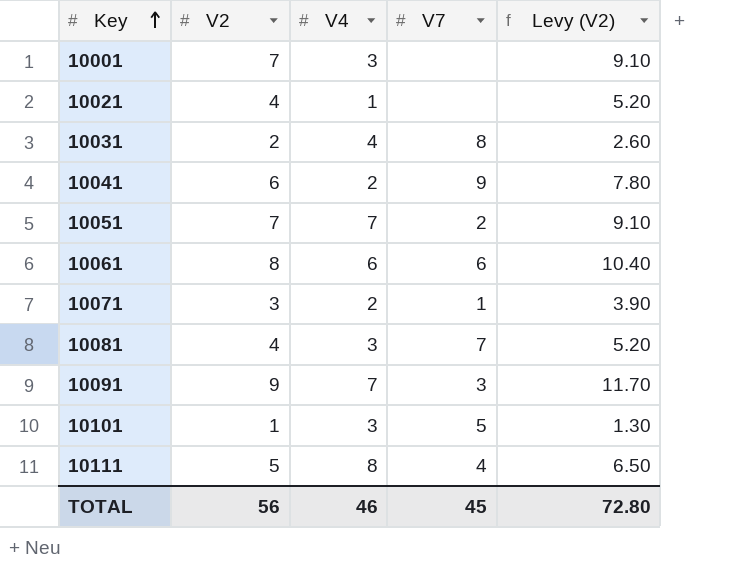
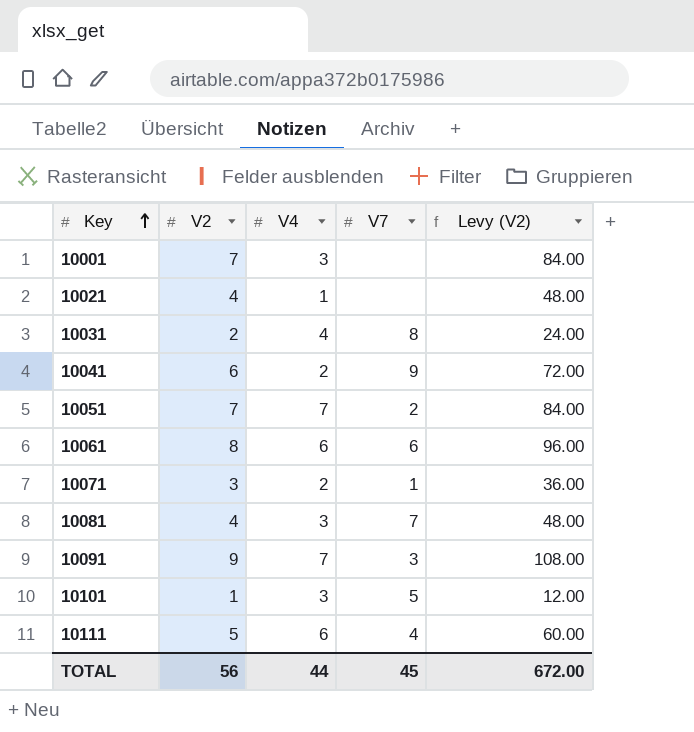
column Levy (V2) | formula: [V2] * 1.3 -> [V2] * 12
10111 | V4: 8 -> 6
TOTAL | V4: 46 -> 44
TOTAL | Levy (V2): 72.80 -> 672.00

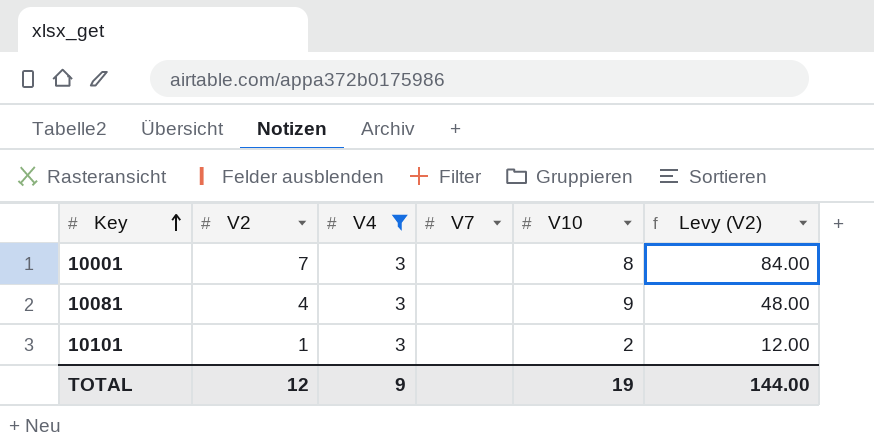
filter: none -> V4 = 3
column V10 | position: none -> 5
10081 | V7: 7 -> none
10101 | V7: 5 -> none
TOTAL | V2: 56 -> 12
TOTAL | V4: 44 -> 9
TOTAL | V7: 45 -> none
TOTAL | Levy (V2): 672.00 -> 144.00

